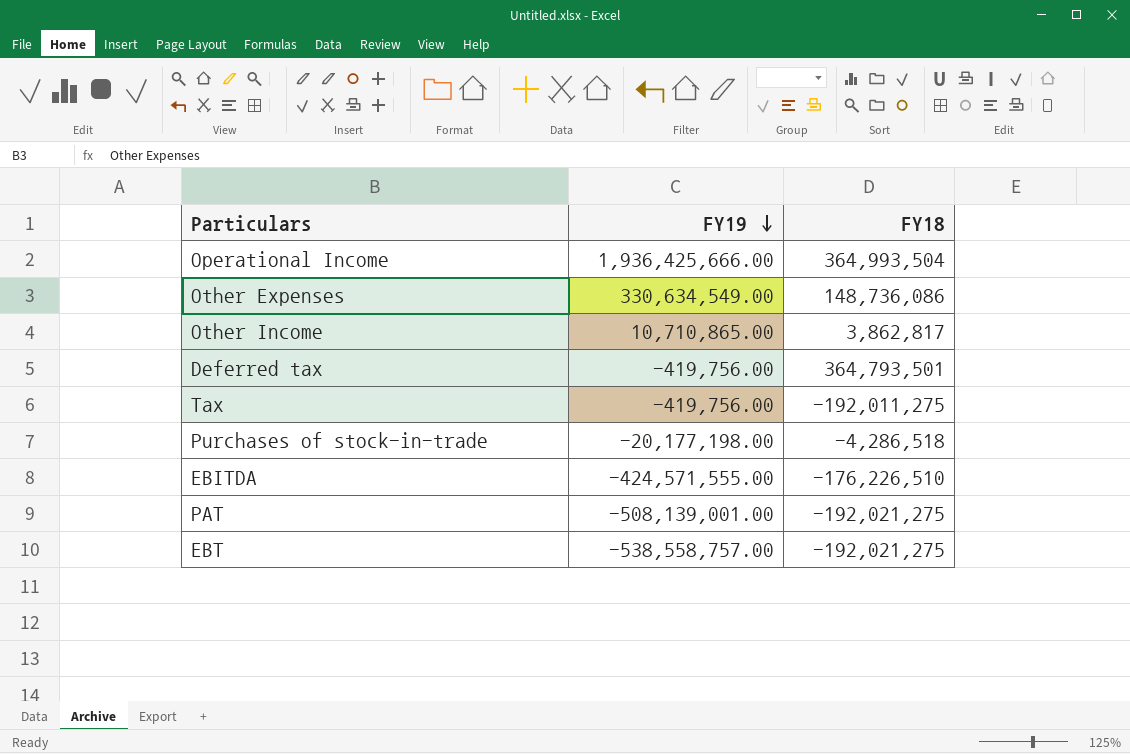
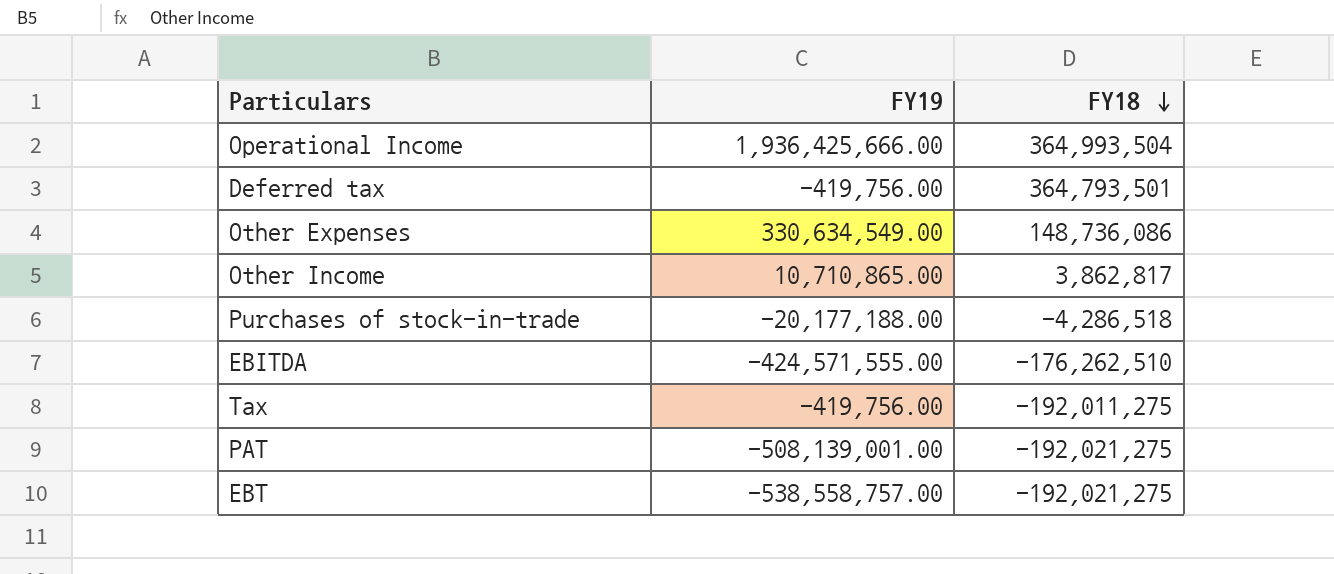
row order: FY19 descending -> FY18 descending
Purchases of stock-in-trade | FY19: -20,177,198.00 -> -20,177,188.00
EBITDA | FY18: -176,226,510 -> -176,262,510

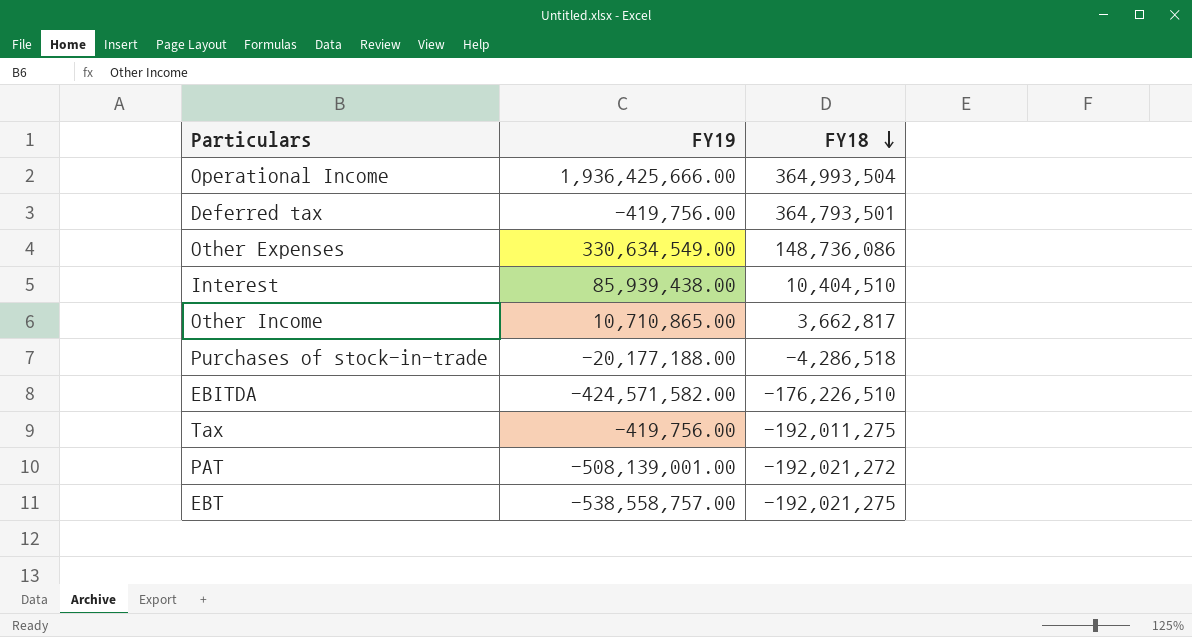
row Interest: none -> 85,939,438.00 | 10,404,510
Other Income | FY18: 3,862,817 -> 3,662,817
EBITDA | FY19: -424,571,555.00 -> -424,571,582.00
EBITDA | FY18: -176,262,510 -> -176,226,510
PAT | FY18: -192,021,275 -> -192,021,272

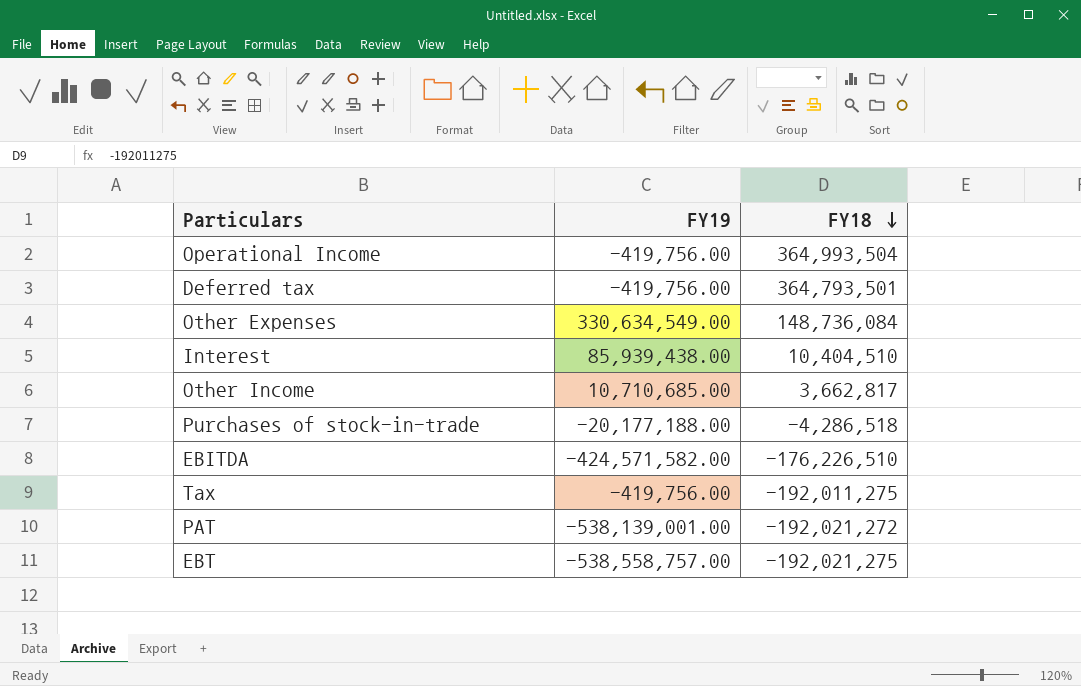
Operational Income | FY19: 1,936,425,666.00 -> -419,756.00
Other Expenses | FY18: 148,736,086 -> 148,736,084
Other Income | FY19: 10,710,865.00 -> 10,710,685.00
PAT | FY19: -508,139,001.00 -> -538,139,001.00

